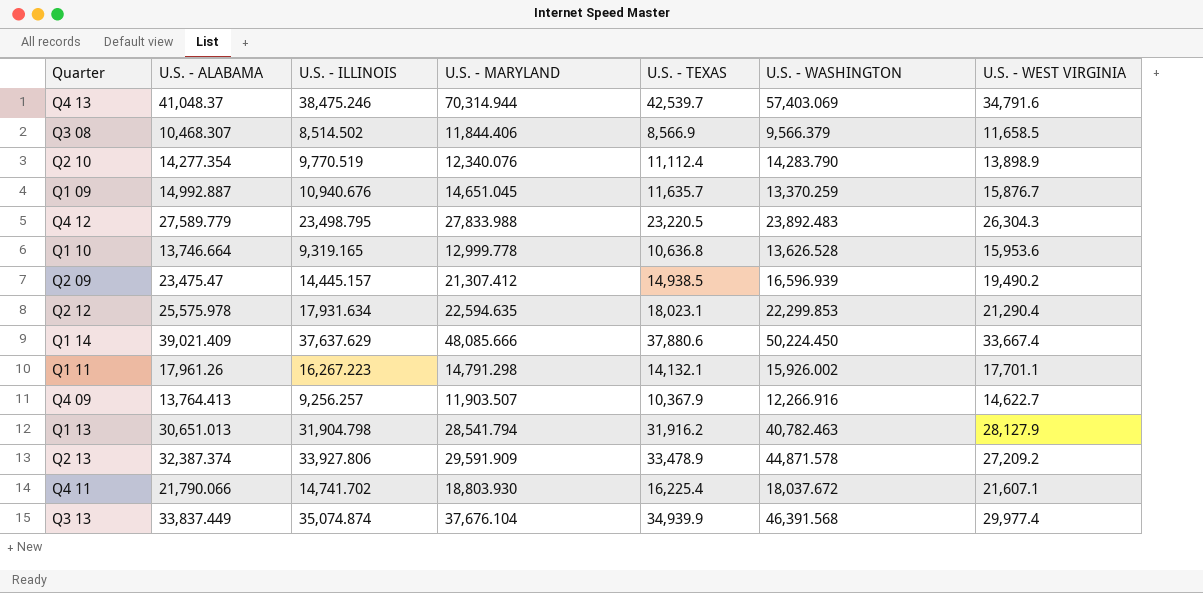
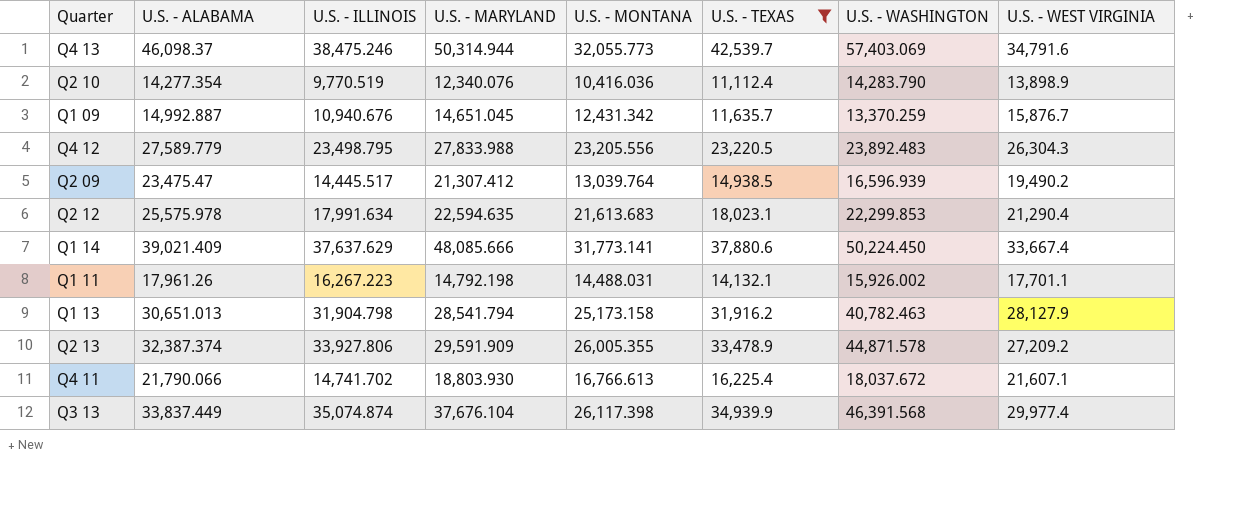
filter: none -> U.S. - TEXAS >= 11,112.4
column U.S. - MONTANA | position: none -> 5
Q4 13 | U.S. - ALABAMA: 41,048.37 -> 46,098.37
Q4 13 | U.S. - MARYLAND: 70,314.944 -> 50,314.944
Q2 09 | U.S. - ILLINOIS: 14,445.157 -> 14,445.517
Q2 12 | U.S. - ILLINOIS: 17,931.634 -> 17,991.634
Q1 11 | U.S. - MARYLAND: 14,791.298 -> 14,792.198

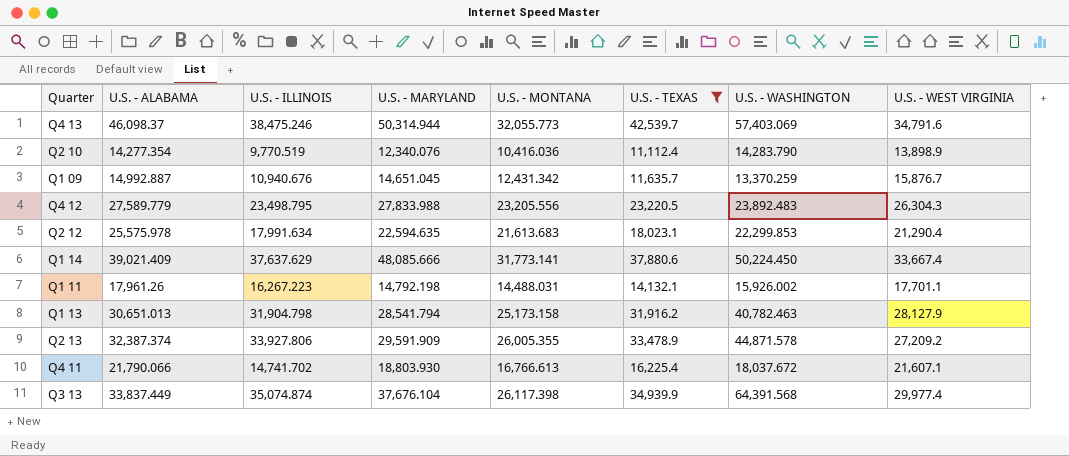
row Q2 09: 23,475.47 | 14,445.517 | 21,307.412 | 13,039.764 | 14,938.5 | 16,596.939 | 19,490.2 -> none
Q3 13 | U.S. - WASHINGTON: 46,391.568 -> 64,391.568

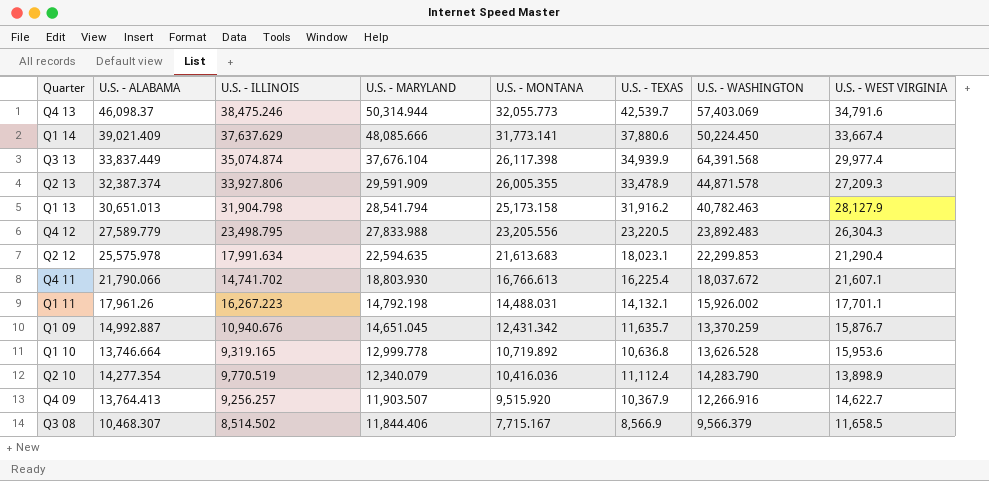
filter: U.S. - TEXAS >= 11,112.4 -> none
row order: none -> U.S. - MARYLAND descending
Q2 13 | U.S. - WEST VIRGINIA: 27,209.2 -> 27,209.3
Q2 10 | U.S. - MARYLAND: 12,340.076 -> 12,340.079

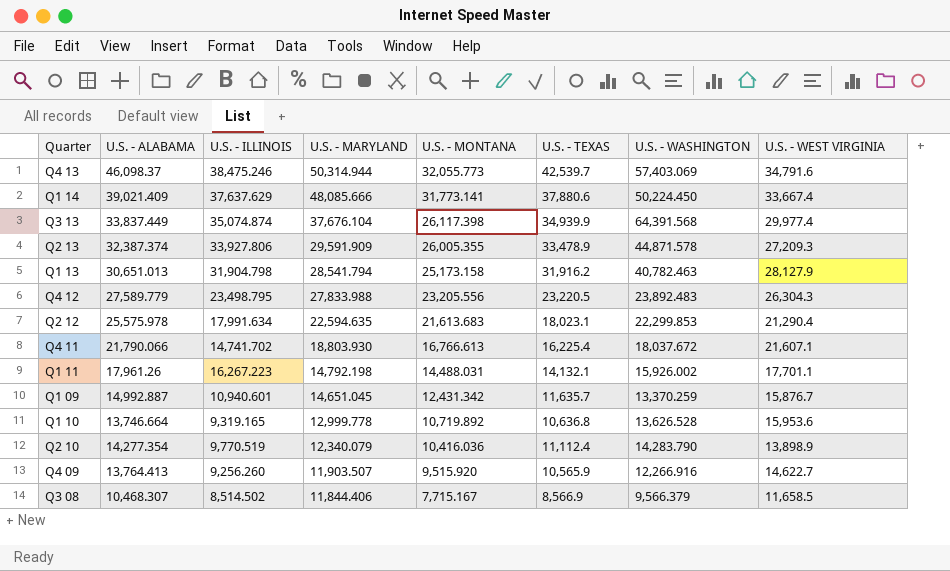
Q1 09 | U.S. - ILLINOIS: 10,940.676 -> 10,940.601
Q4 09 | U.S. - ILLINOIS: 9,256.257 -> 9,256.260
Q4 09 | U.S. - TEXAS: 10,367.9 -> 10,565.9

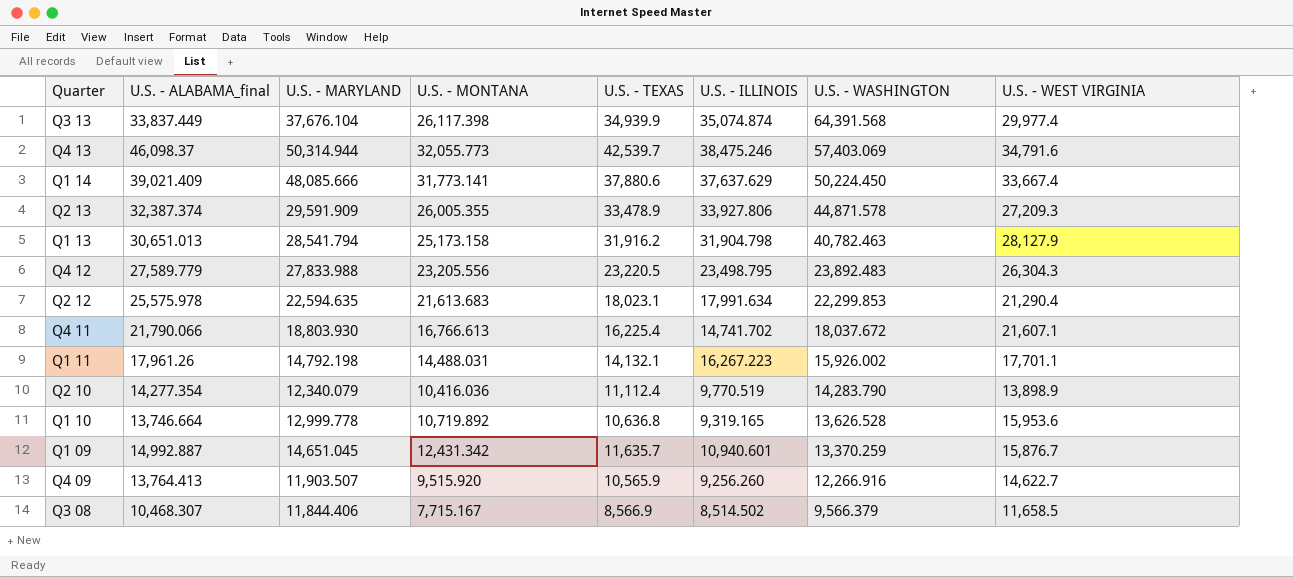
row order: U.S. - MARYLAND descending -> U.S. - WASHINGTON descending
column name: U.S. - ALABAMA -> U.S. - ALABAMA_final
column U.S. - ILLINOIS | position: 3 -> 6

